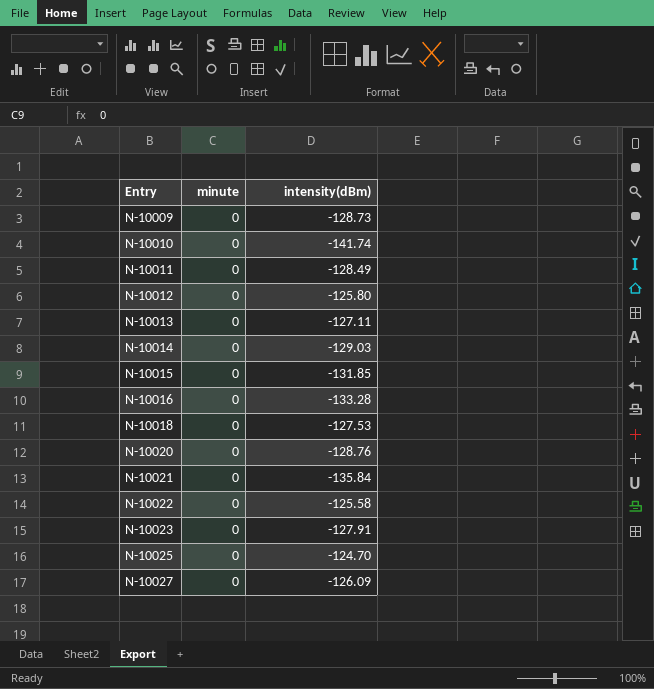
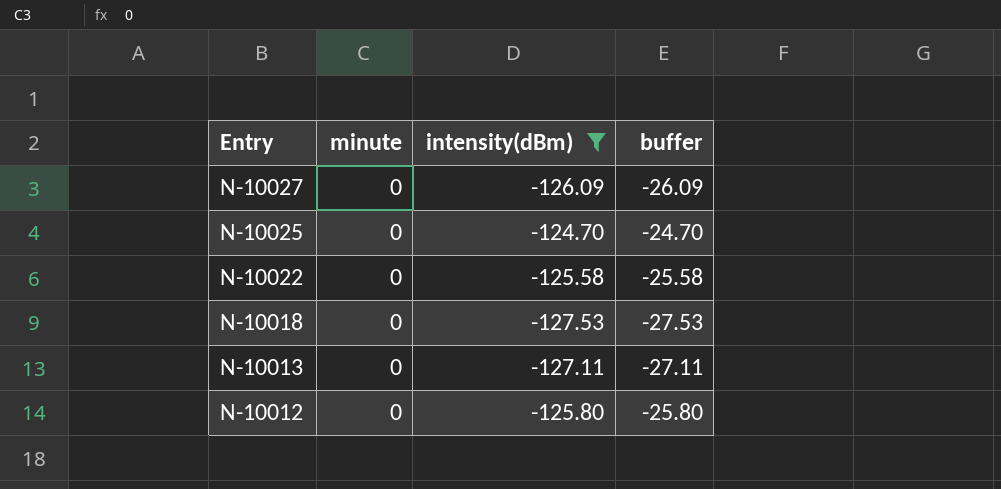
filter: none -> intensity(dBm) >= -127.53
row order: Entry ascending -> Entry descending
column buffer | formula: none -> [intensity(dBm)] + 100

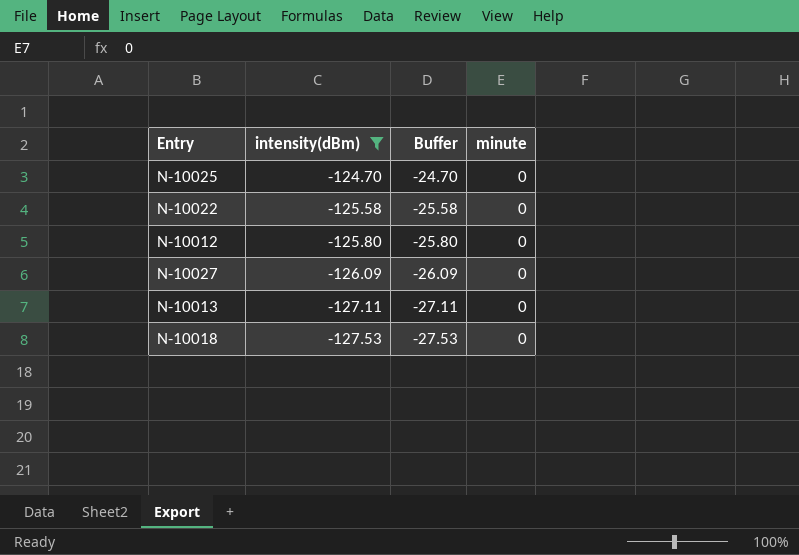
row order: Entry descending -> intensity(dBm) descending
column name: buffer -> Buffer
column minute | position: 2 -> 4

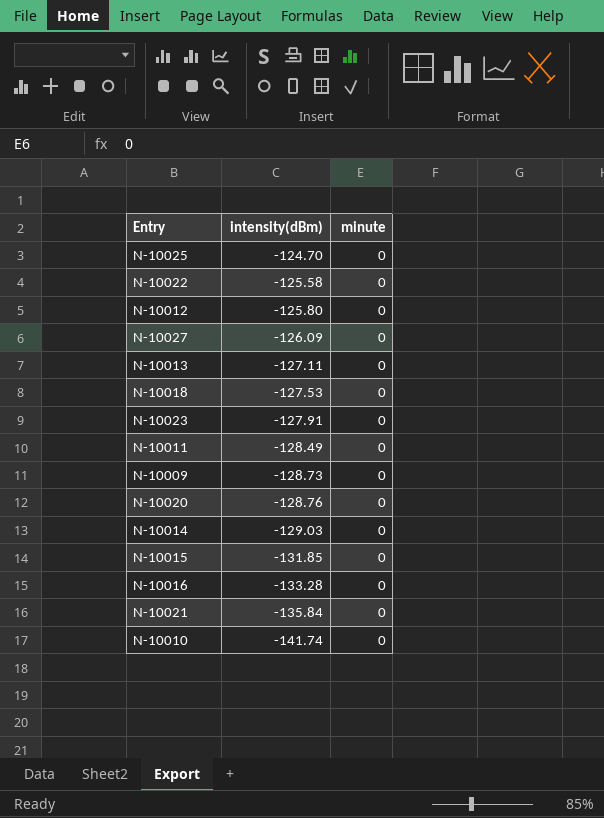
filter: intensity(dBm) >= -127.53 -> none
column Buffer | formula: [intensity(dBm)] + 100 -> none

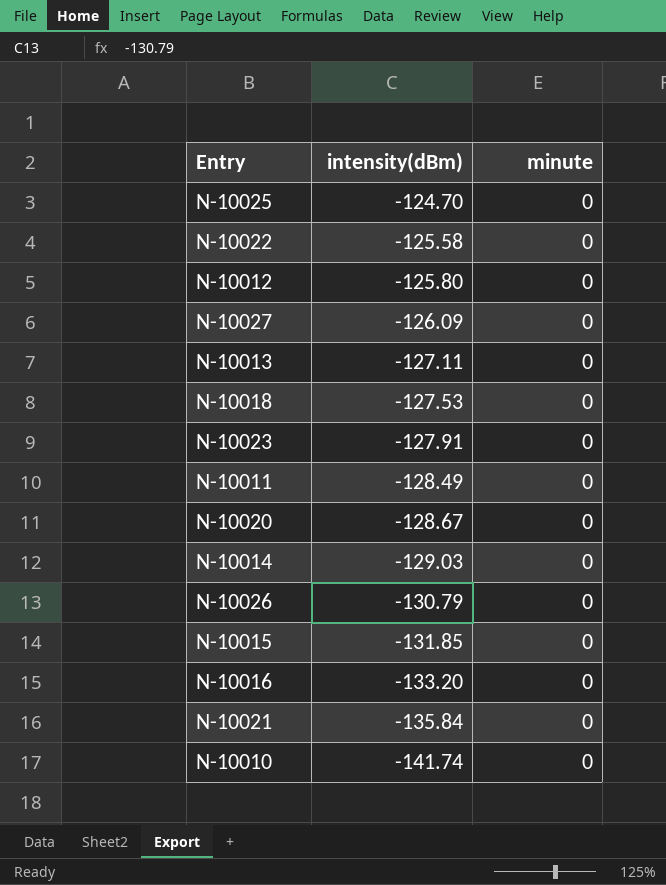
row N-10009: -128.73 | 0 -> none
N-10020 | intensity(dBm): -128.76 -> -128.67
row N-10026: none -> -130.79 | 0
N-10016 | intensity(dBm): -133.28 -> -133.20

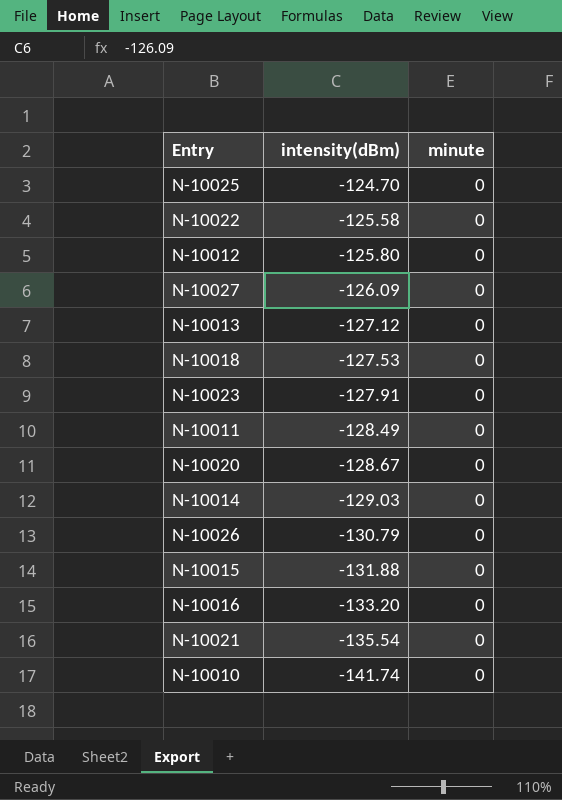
N-10013 | intensity(dBm): -127.11 -> -127.12
N-10015 | intensity(dBm): -131.85 -> -131.88
N-10021 | intensity(dBm): -135.84 -> -135.54

